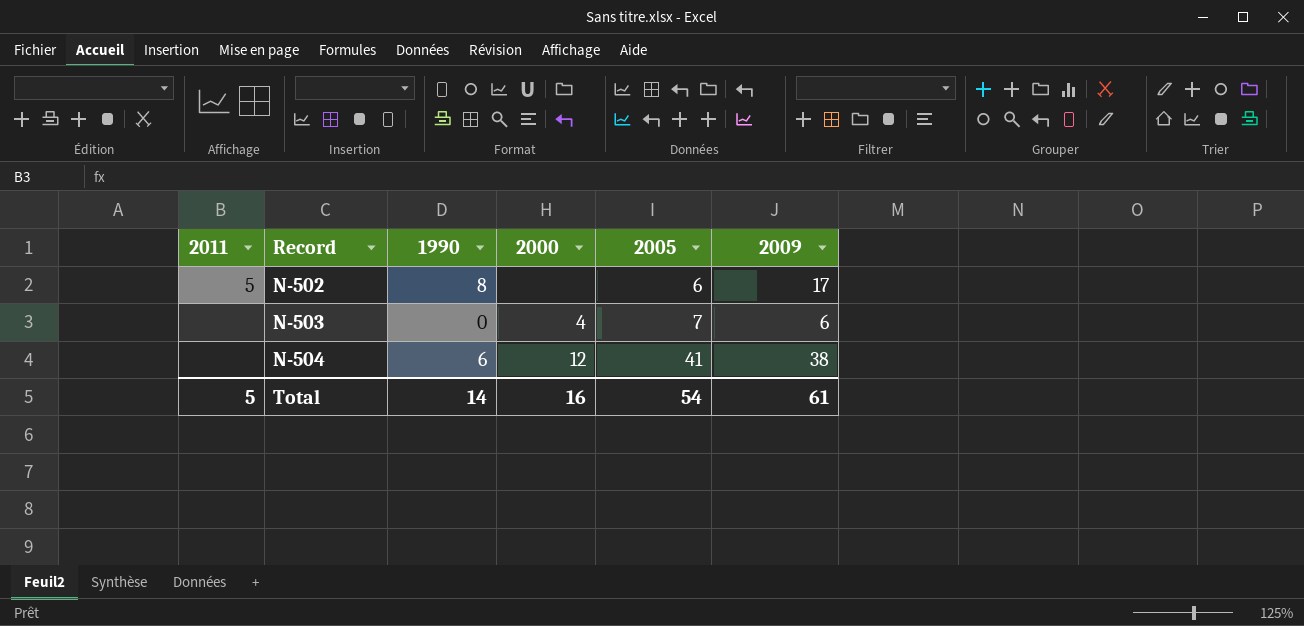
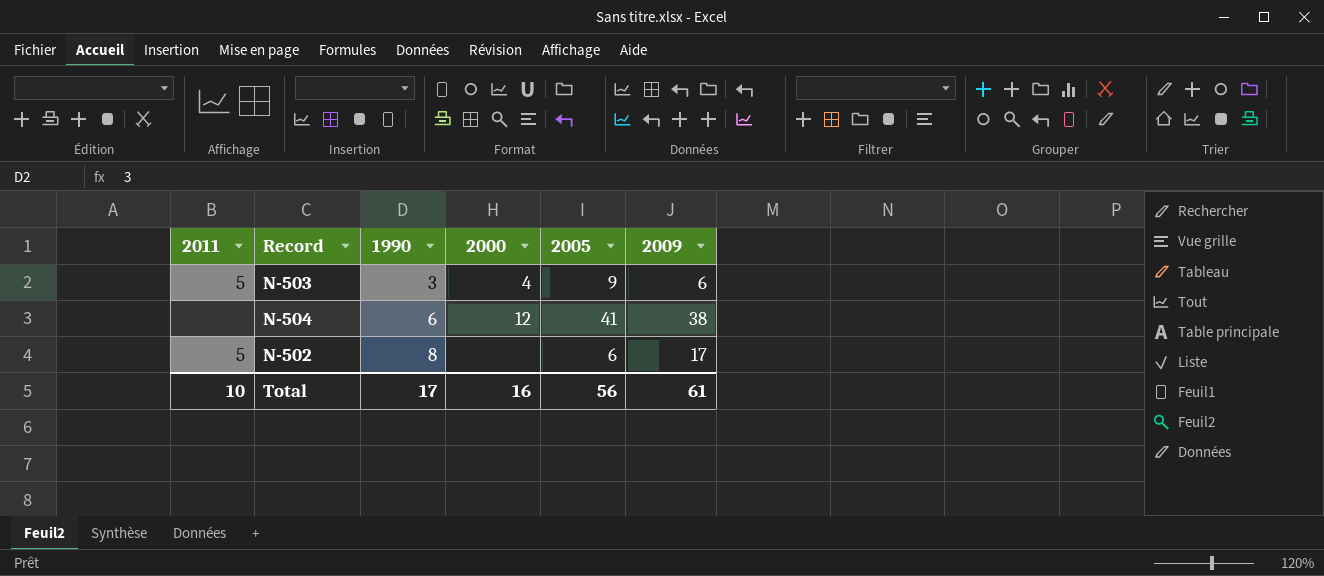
row order: Record ascending -> 1990 ascending
N-503 | 2011: none -> 5
N-503 | 1990: 0 -> 3
N-503 | 2005: 7 -> 9
Total | 2011: 5 -> 10
Total | 1990: 14 -> 17
Total | 2005: 54 -> 56

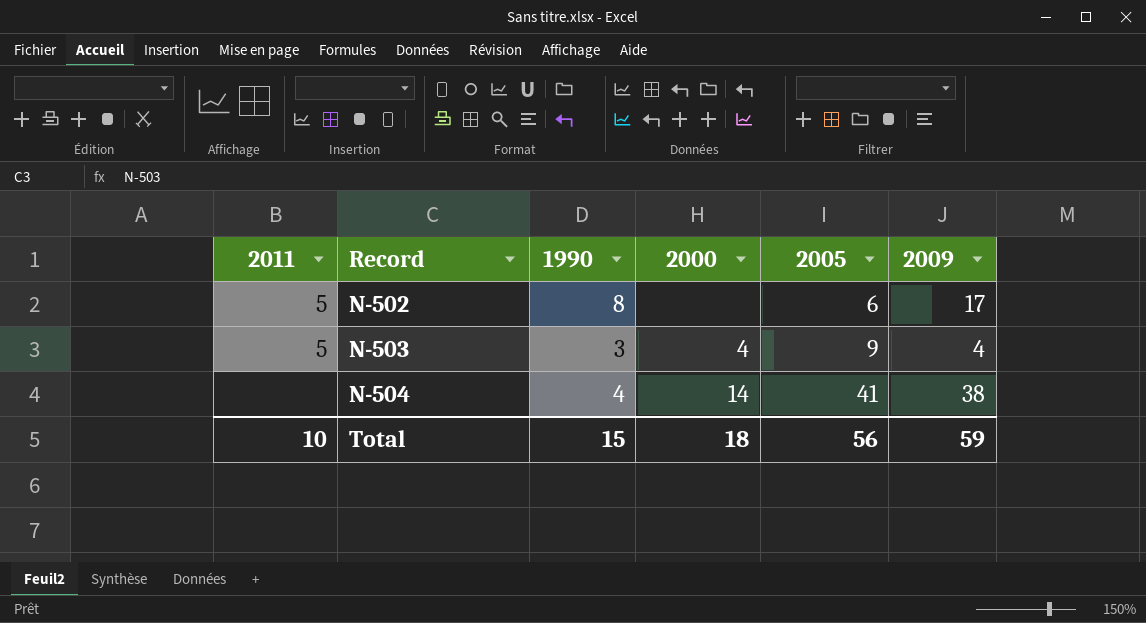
row order: 1990 ascending -> Record ascending
N-503 | 2009: 6 -> 4
N-504 | 1990: 6 -> 4
N-504 | 2000: 12 -> 14
Total | 1990: 17 -> 15
Total | 2000: 16 -> 18
Total | 2009: 61 -> 59

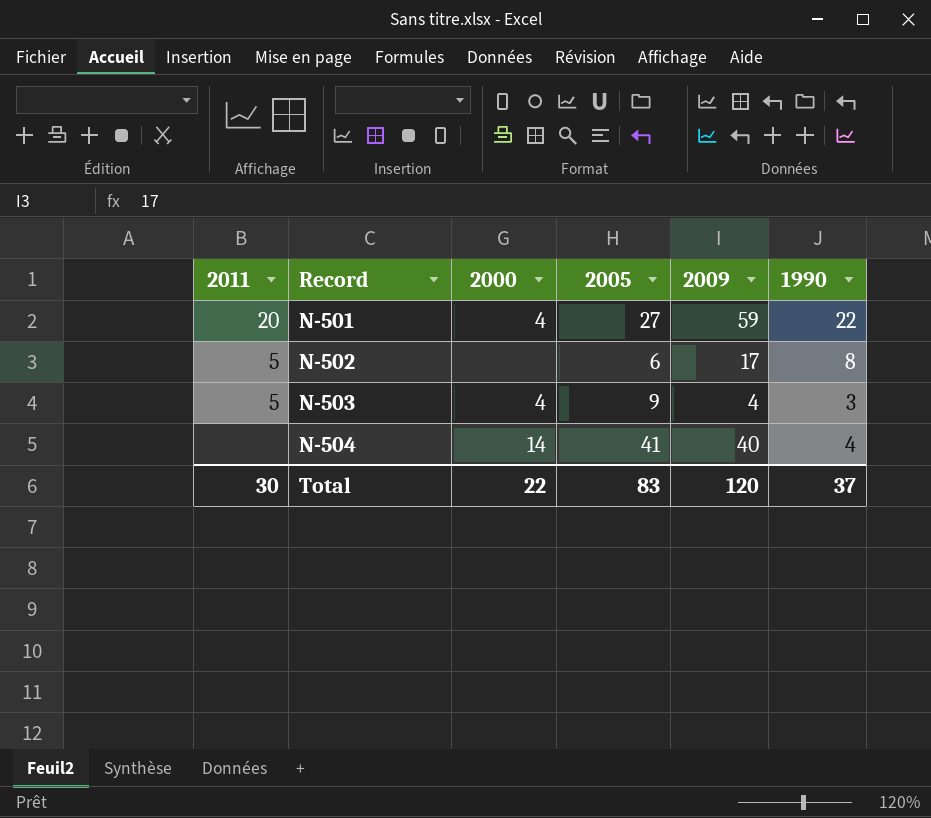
column 1990 | position: 3 -> 6
row N-501: none -> 20 | 4 | 27 | 59 | 22
N-504 | 2009: 38 -> 40
Total | 2011: 10 -> 30
Total | 2000: 18 -> 22
Total | 2005: 56 -> 83
Total | 2009: 59 -> 120
Total | 1990: 15 -> 37

